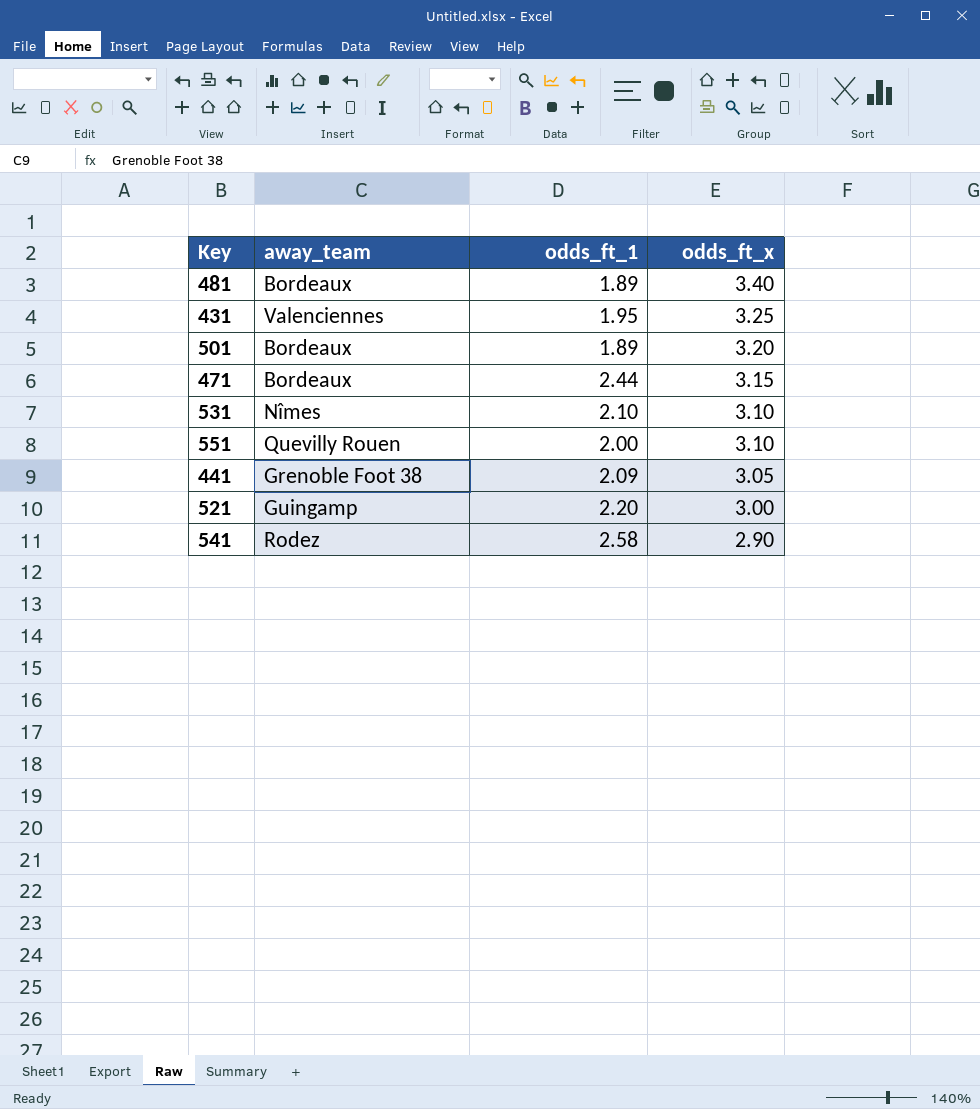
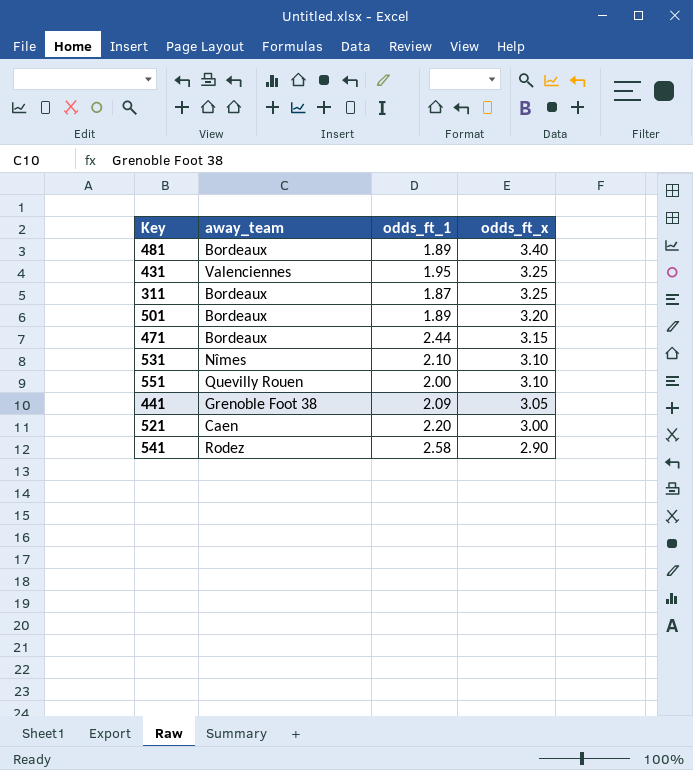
row 311: none -> Bordeaux | 1.87 | 3.25
521 | away_team: Guingamp -> Caen

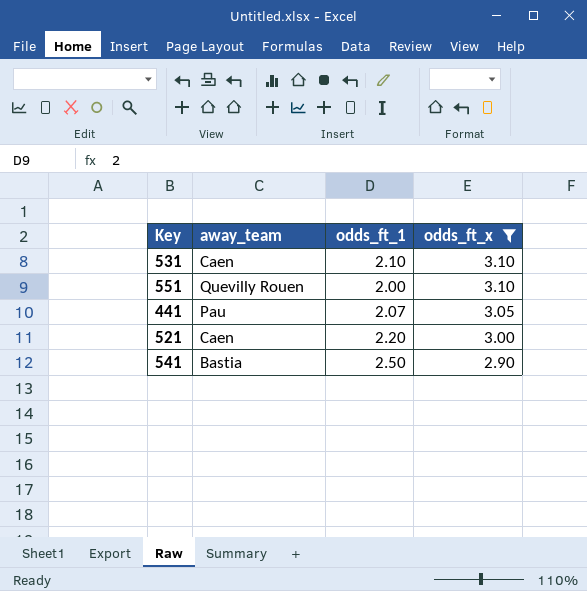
filter: none -> odds_ft_x <= 3.10
531 | away_team: Nîmes -> Caen
441 | away_team: Grenoble Foot 38 -> Pau
441 | odds_ft_1: 2.09 -> 2.07
541 | away_team: Rodez -> Bastia
541 | odds_ft_1: 2.58 -> 2.50

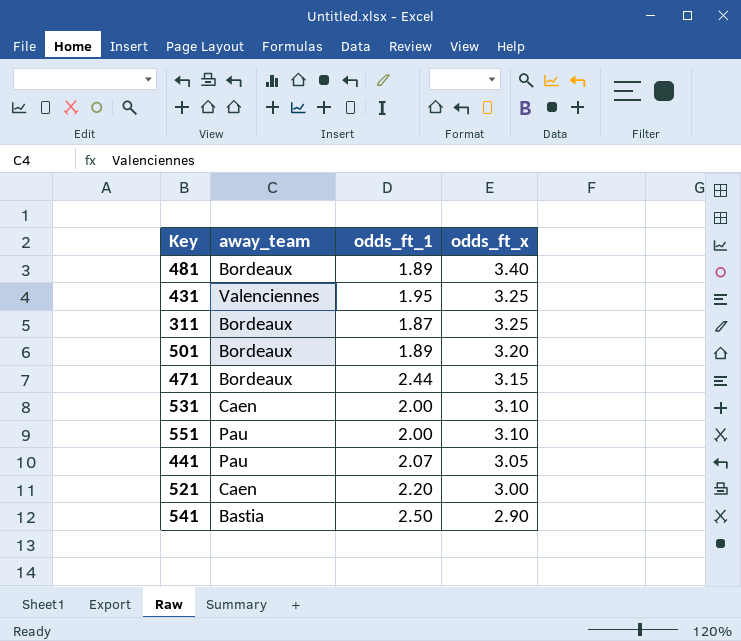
filter: odds_ft_x <= 3.10 -> none
531 | odds_ft_1: 2.10 -> 2.00
551 | away_team: Quevilly Rouen -> Pau

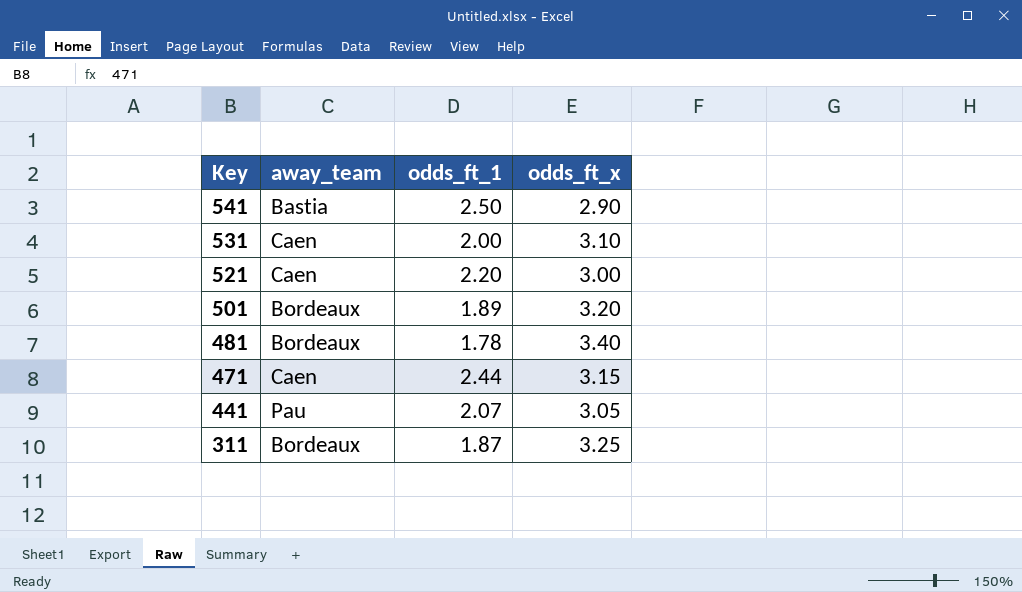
row order: odds_ft_x descending -> Key descending
row 431: Valenciennes | 1.95 | 3.25 -> none
row 551: Pau | 2.00 | 3.10 -> none
481 | odds_ft_1: 1.89 -> 1.78
471 | away_team: Bordeaux -> Caen

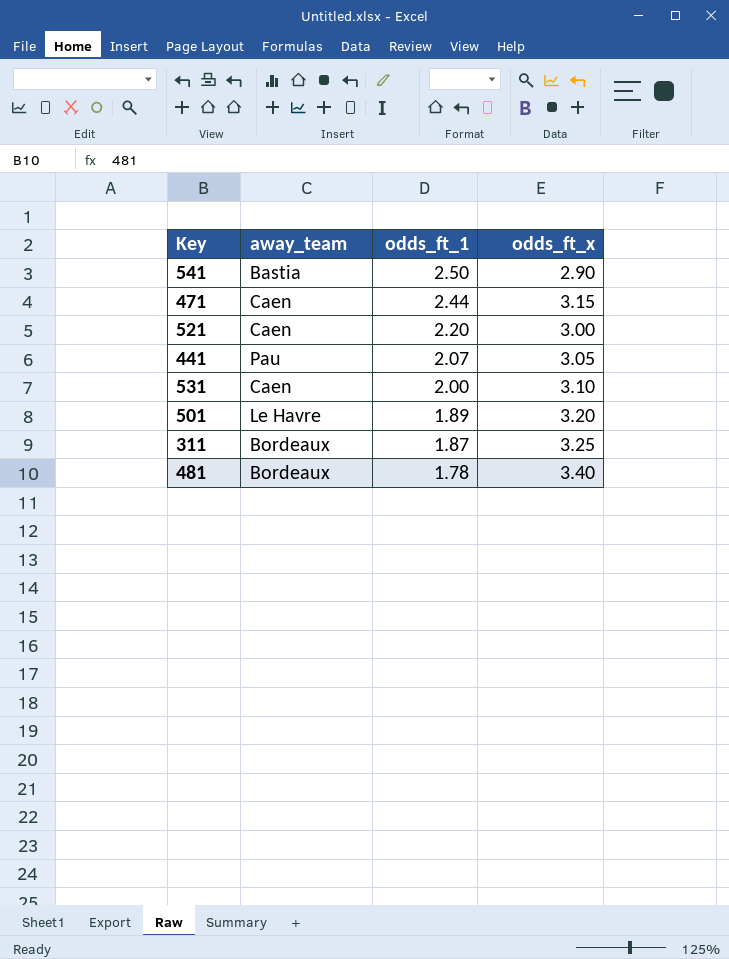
row order: Key descending -> odds_ft_1 descending
501 | away_team: Bordeaux -> Le Havre

